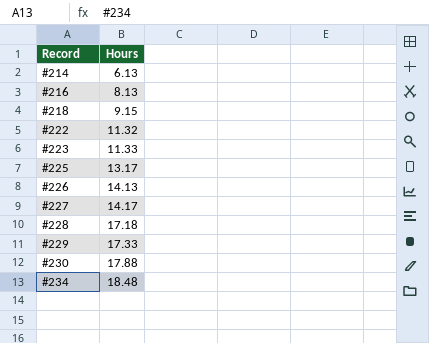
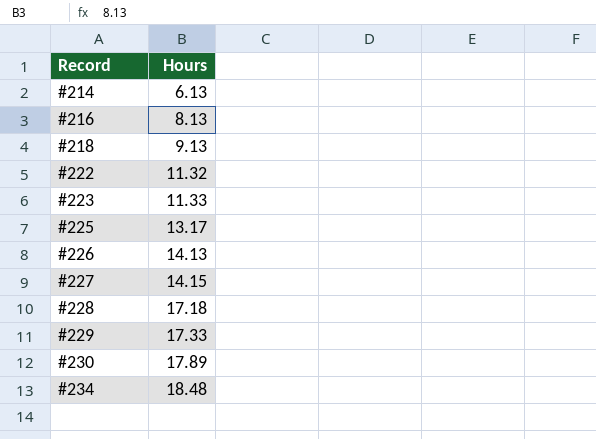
#218 | Hours: 9.15 -> 9.13
#227 | Hours: 14.17 -> 14.15
#230 | Hours: 17.88 -> 17.89

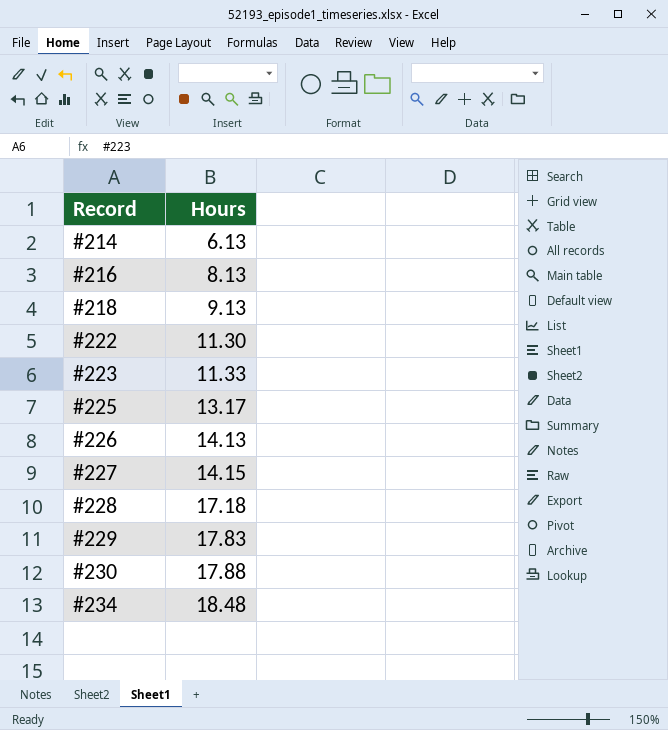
#222 | Hours: 11.32 -> 11.30
#229 | Hours: 17.33 -> 17.83
#230 | Hours: 17.89 -> 17.88

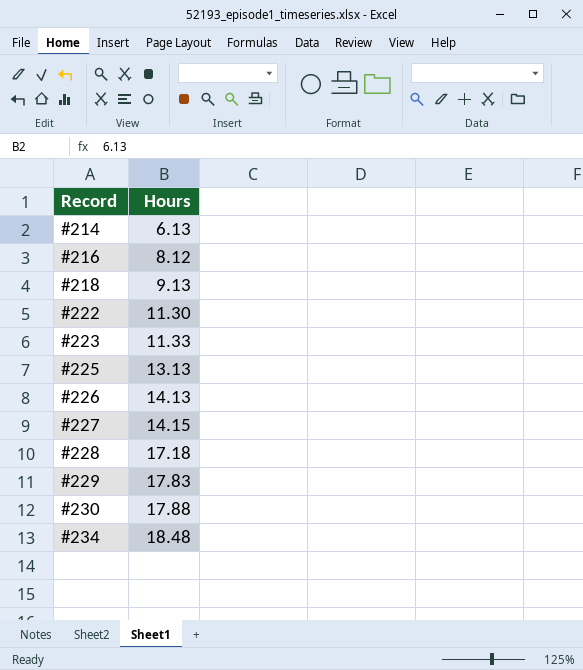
#216 | Hours: 8.13 -> 8.12
#225 | Hours: 13.17 -> 13.13

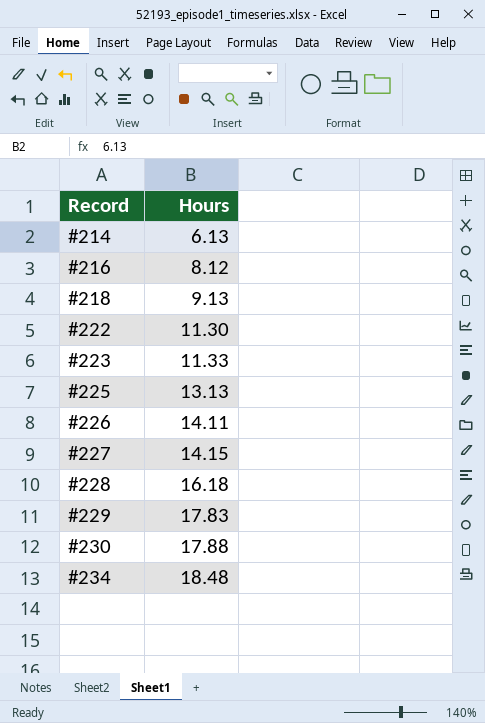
#226 | Hours: 14.13 -> 14.11
#228 | Hours: 17.18 -> 16.18

